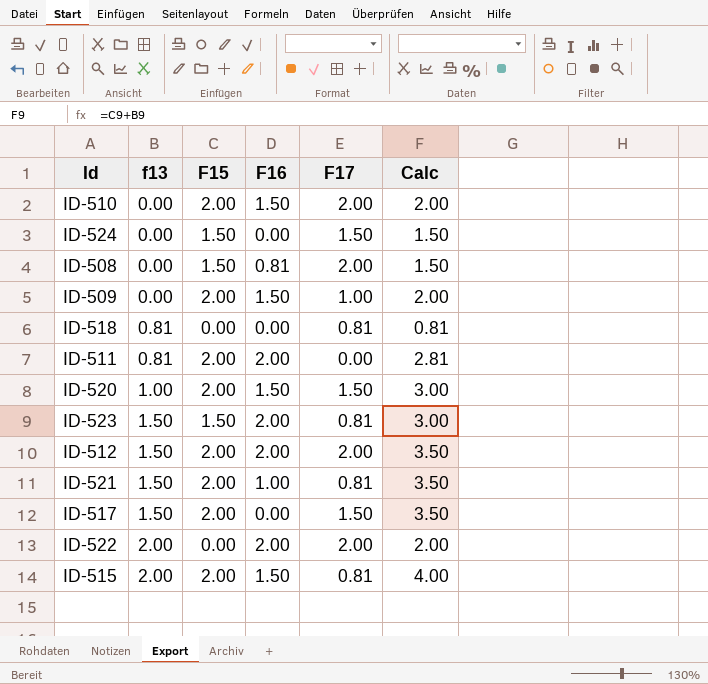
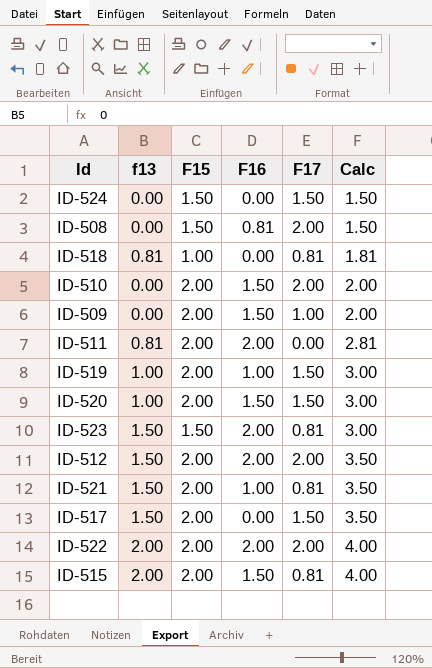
row order: f13 ascending -> Calc ascending
ID-518 | F15: 0.00 -> 1.00
ID-518 | Calc: 0.81 -> 1.81
row ID-519: none -> 1.00 | 2.00 | 1.00 | 1.50 | 3.00
ID-522 | F15: 0.00 -> 2.00
ID-522 | Calc: 2.00 -> 4.00

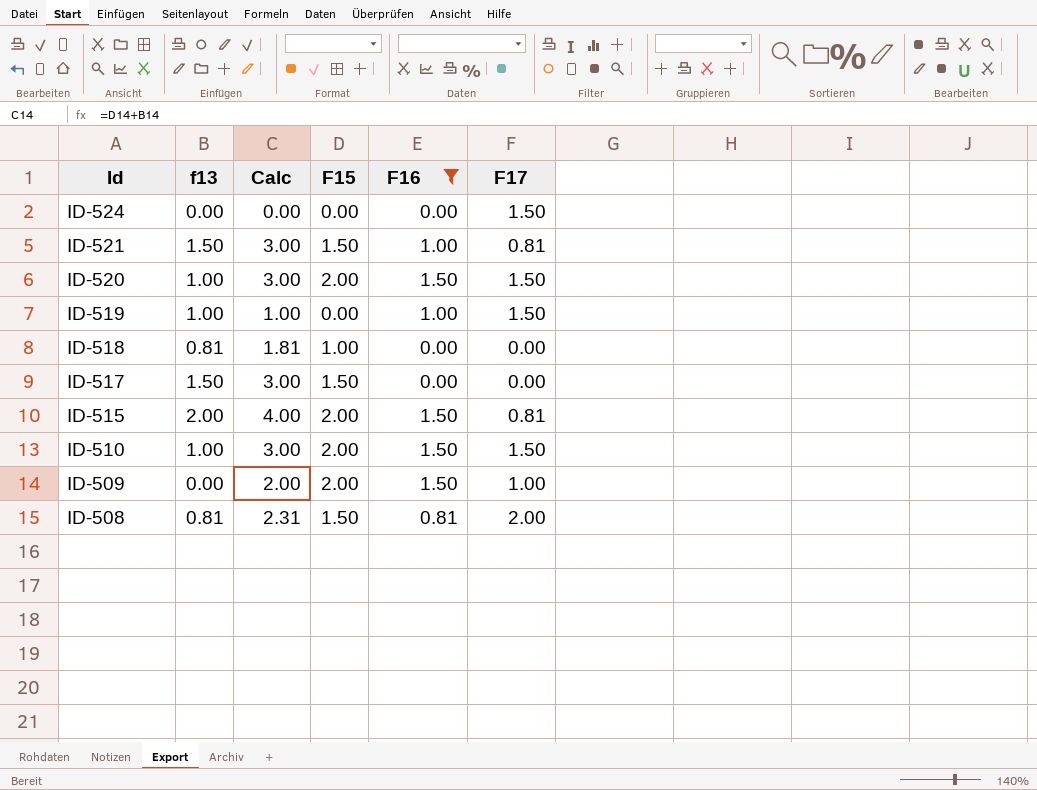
filter: none -> F16 != 2.00
row order: Calc ascending -> Id descending
column Calc | position: 6 -> 3
ID-524 | Calc: 1.50 -> 0.00
ID-524 | F15: 1.50 -> 0.00
ID-521 | Calc: 3.50 -> 3.00
ID-521 | F15: 2.00 -> 1.50
ID-519 | Calc: 3.00 -> 1.00
ID-519 | F15: 2.00 -> 0.00
ID-518 | F17: 0.81 -> 0.00
ID-517 | Calc: 3.50 -> 3.00
ID-517 | F15: 2.00 -> 1.50
ID-517 | F17: 1.50 -> 0.00
ID-510 | f13: 0.00 -> 1.00
ID-510 | Calc: 2.00 -> 3.00
ID-510 | F17: 2.00 -> 1.50
ID-508 | f13: 0.00 -> 0.81
ID-508 | Calc: 1.50 -> 2.31

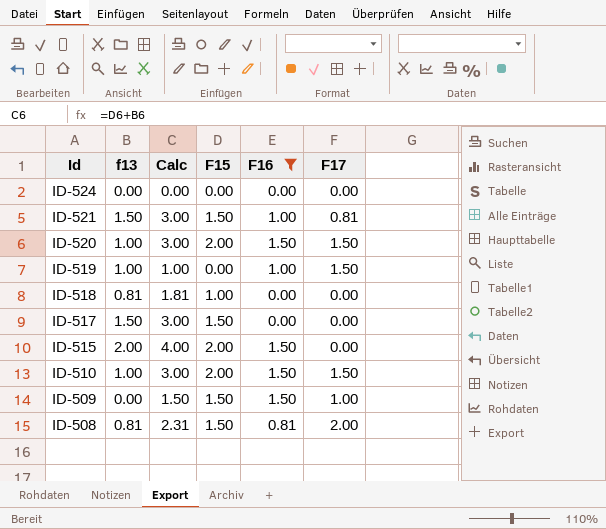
ID-524 | F17: 1.50 -> 0.00
ID-515 | F17: 0.81 -> 0.00
ID-509 | Calc: 2.00 -> 1.50
ID-509 | F15: 2.00 -> 1.50

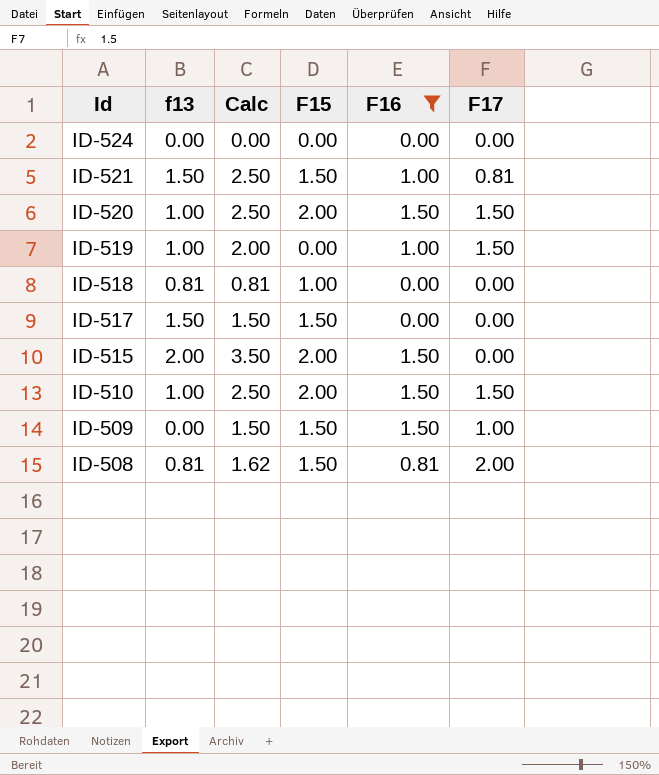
column Calc | formula: [f13] + [F15] -> [f13] + [F16]

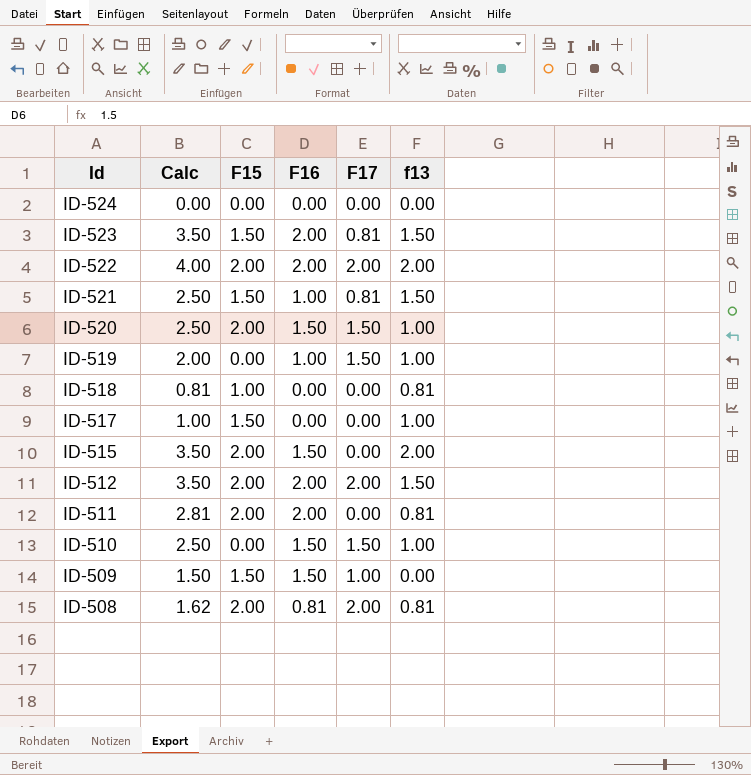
filter: F16 != 2.00 -> none
column f13 | position: 2 -> 6
ID-517 | Calc: 1.50 -> 1.00
ID-517 | f13: 1.50 -> 1.00
ID-510 | F15: 2.00 -> 0.00
ID-508 | F15: 1.50 -> 2.00

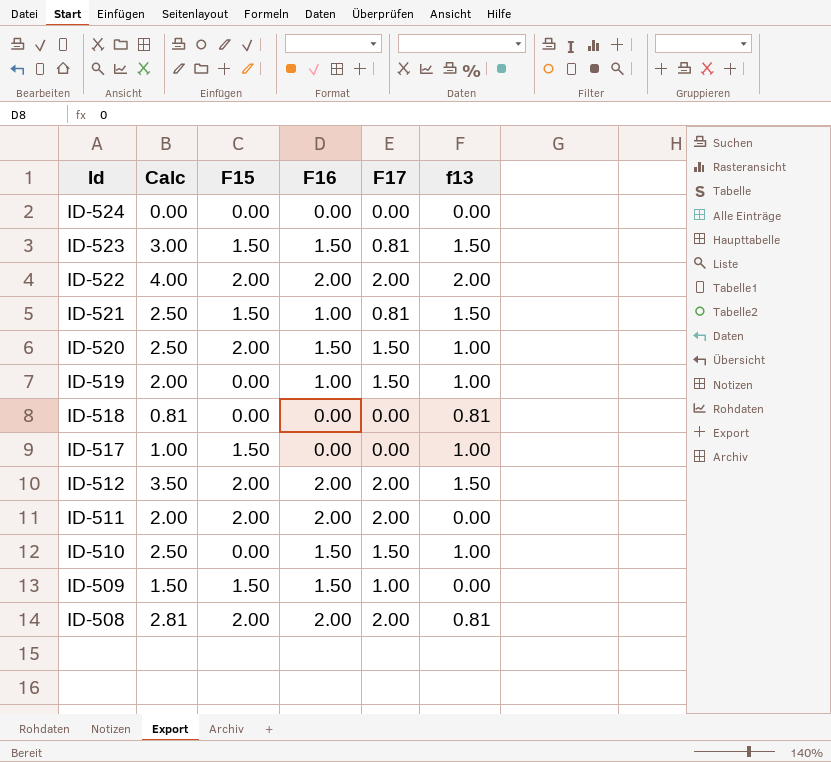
row ID-515: 3.50 | 2.00 | 1.50 | 0.00 | 2.00 -> none
ID-523 | Calc: 3.50 -> 3.00
ID-523 | F16: 2.00 -> 1.50
ID-518 | F15: 1.00 -> 0.00
ID-511 | Calc: 2.81 -> 2.00
ID-511 | F17: 0.00 -> 2.00
ID-511 | f13: 0.81 -> 0.00
ID-508 | Calc: 1.62 -> 2.81
ID-508 | F16: 0.81 -> 2.00

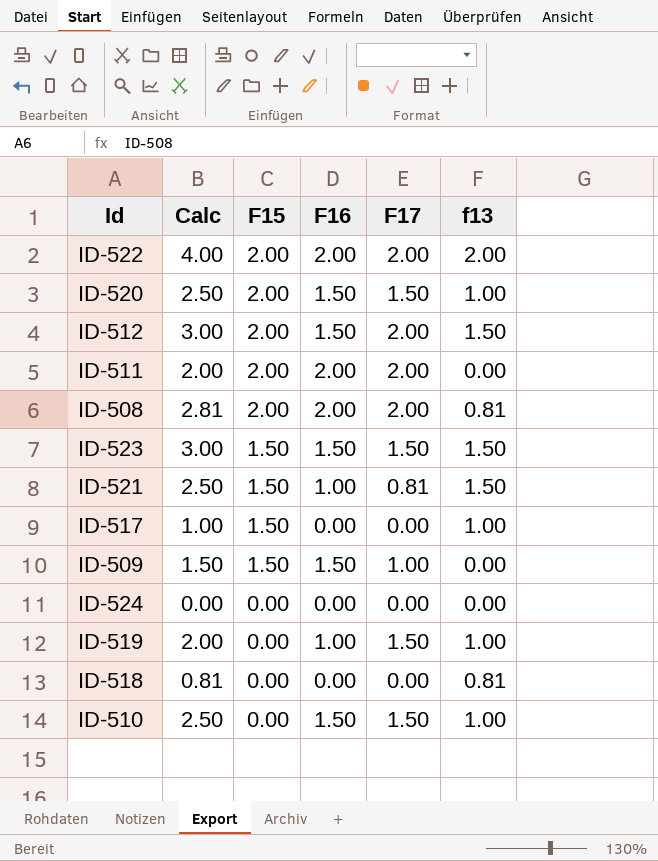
row order: Id descending -> F15 descending
ID-512 | Calc: 3.50 -> 3.00
ID-512 | F16: 2.00 -> 1.50
ID-523 | F17: 0.81 -> 1.50

